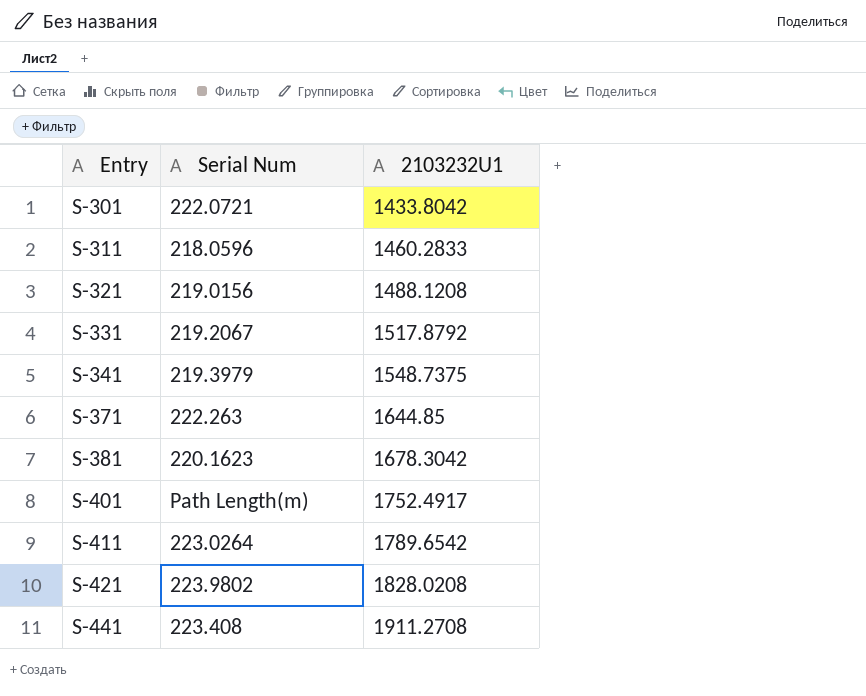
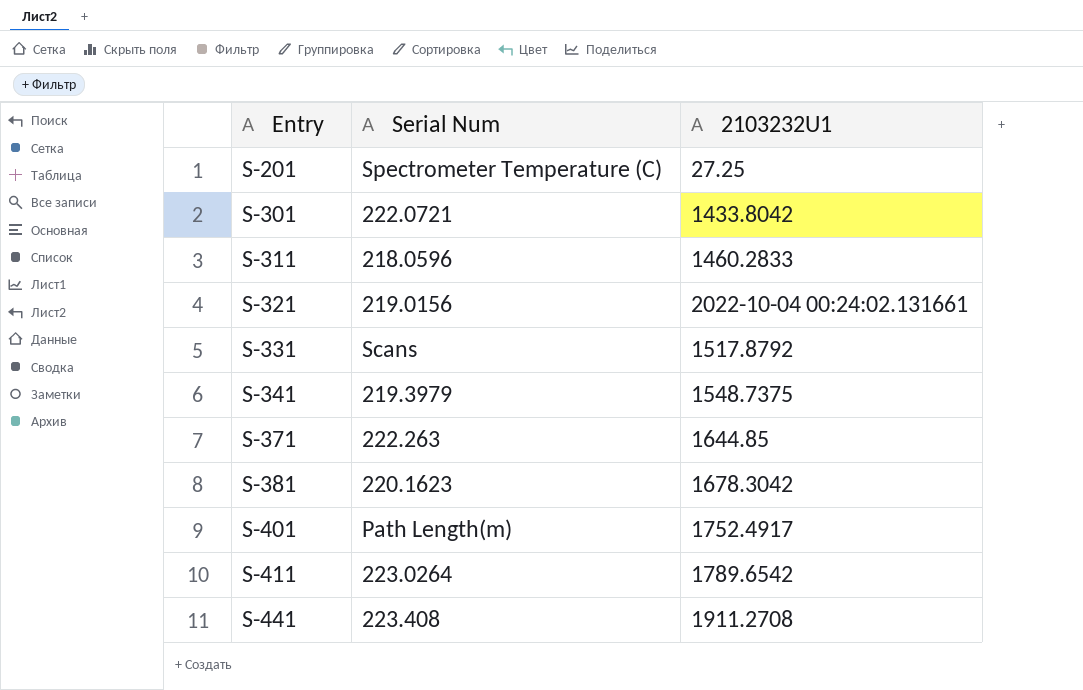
row S-421: 223.9802 | 1828.0208 -> none
row S-201: none -> Spectrometer Temperature (C) | 27.25
S-321 | 2103232U1: 1488.1208 -> 2022-10-04 00:24:02.131661
S-331 | Serial Num: 219.2067 -> Scans

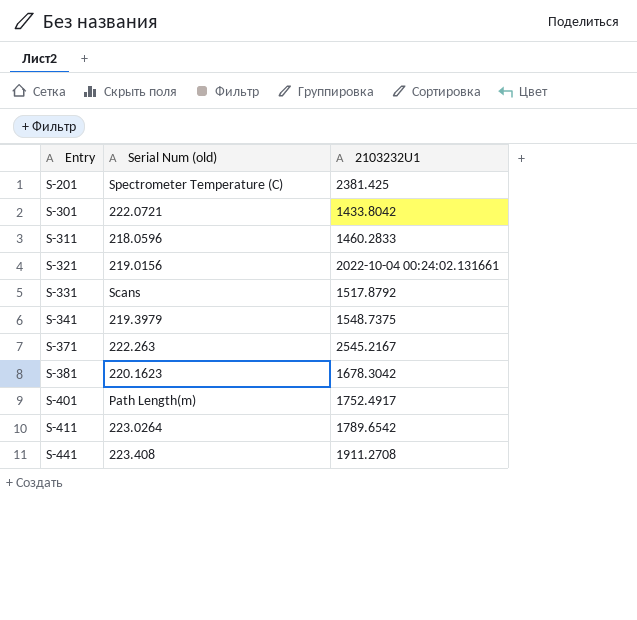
column name: Serial Num -> Serial Num (old)
S-201 | 2103232U1: 27.25 -> 2381.425
S-371 | 2103232U1: 1644.85 -> 2545.2167

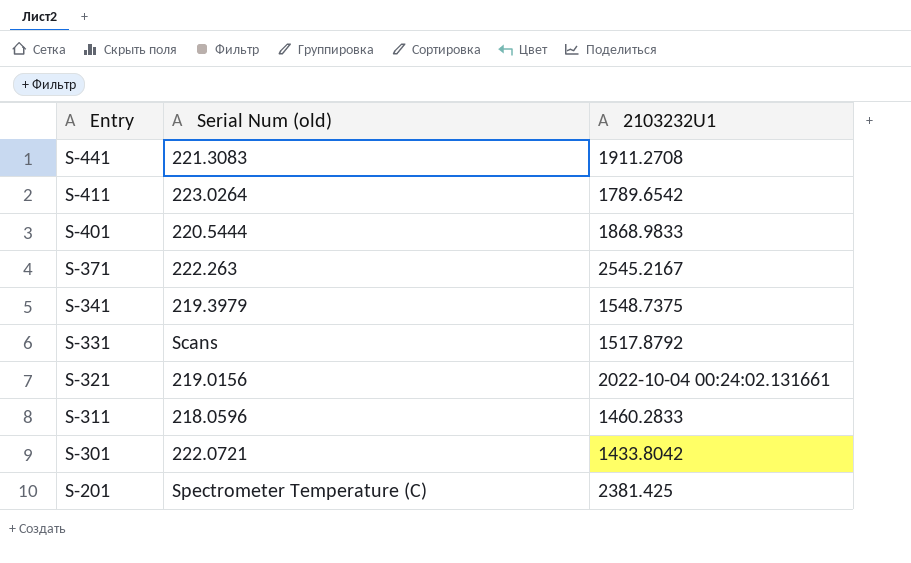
row order: Entry ascending -> Entry descending
row S-381: 220.1623 | 1678.3042 -> none
S-441 | Serial Num (old): 223.408 -> 221.3083
S-401 | Serial Num (old): Path Length(m) -> 220.5444
S-401 | 2103232U1: 1752.4917 -> 1868.9833

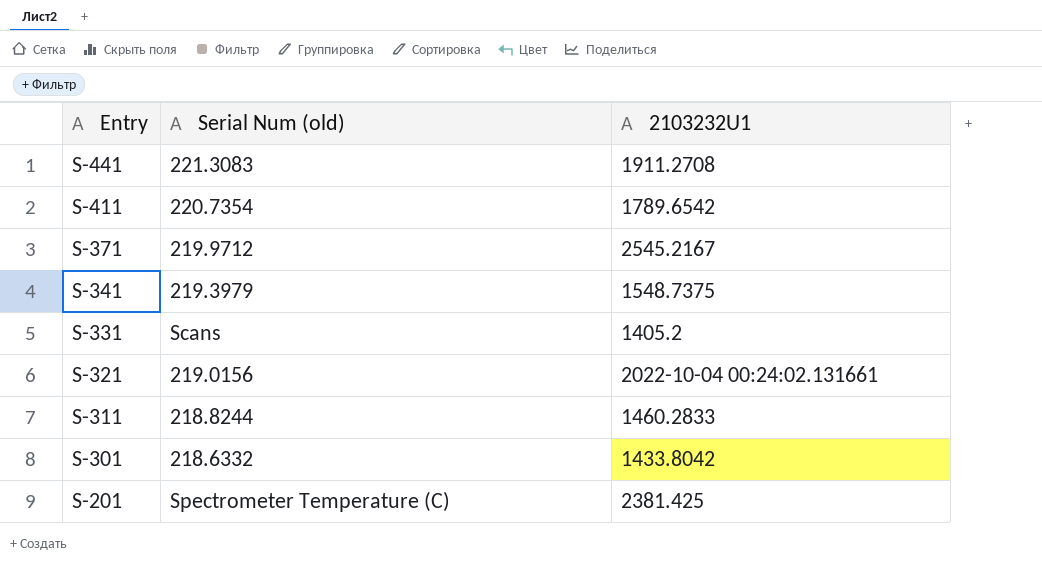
row S-401: 220.5444 | 1868.9833 -> none
S-411 | Serial Num (old): 223.0264 -> 220.7354
S-371 | Serial Num (old): 222.263 -> 219.9712
S-331 | 2103232U1: 1517.8792 -> 1405.2
S-311 | Serial Num (old): 218.0596 -> 218.8244
S-301 | Serial Num (old): 222.0721 -> 218.6332

